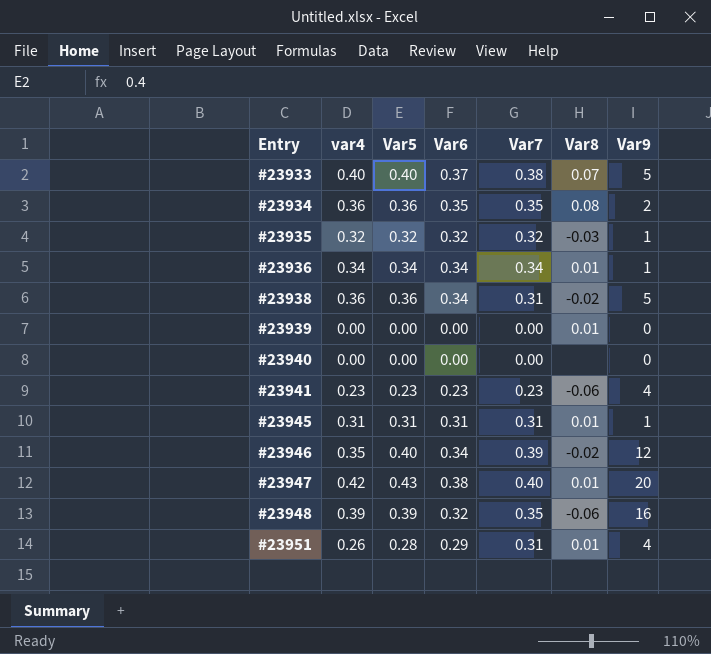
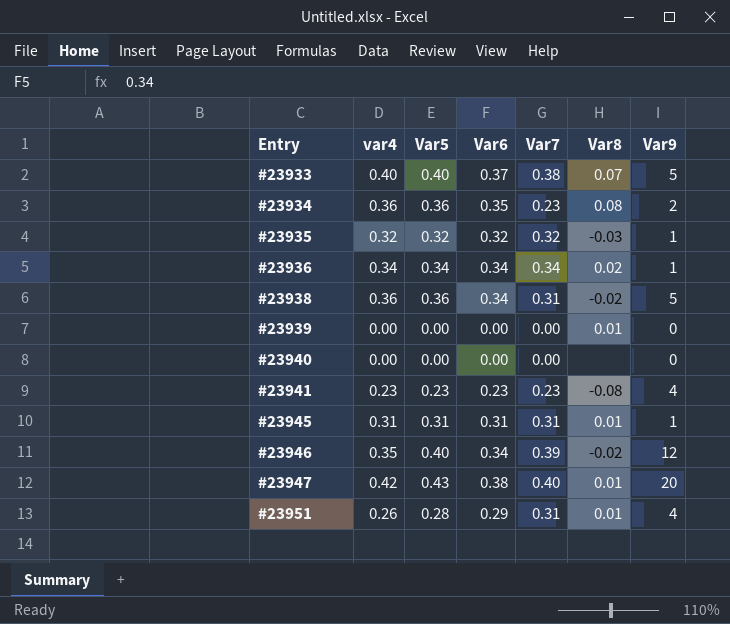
row #23948: 0.39 | 0.39 | 0.32 | 0.35 | -0.06 | 16 -> none
#23934 | Var7: 0.35 -> 0.23
#23936 | Var8: 0.01 -> 0.02
#23941 | Var8: -0.06 -> -0.08

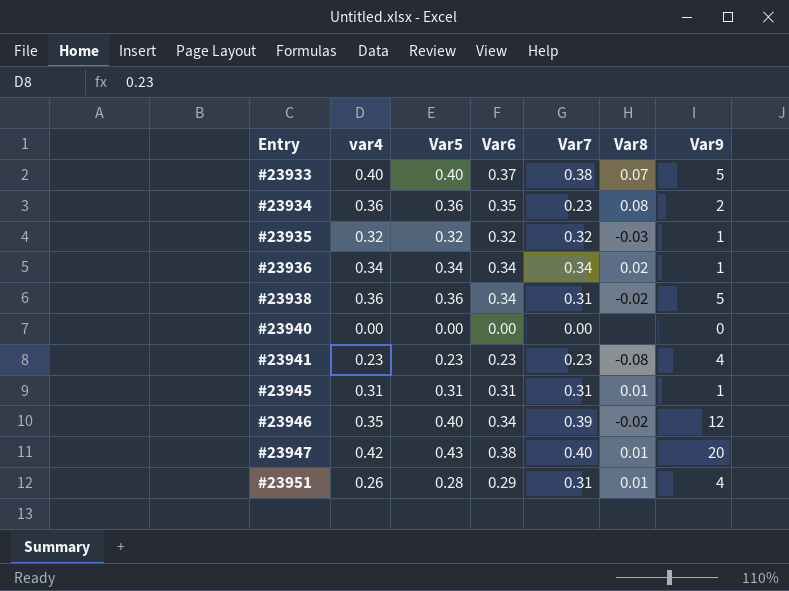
row #23939: 0.00 | 0.00 | 0.00 | 0.00 | 0.01 | 0 -> none

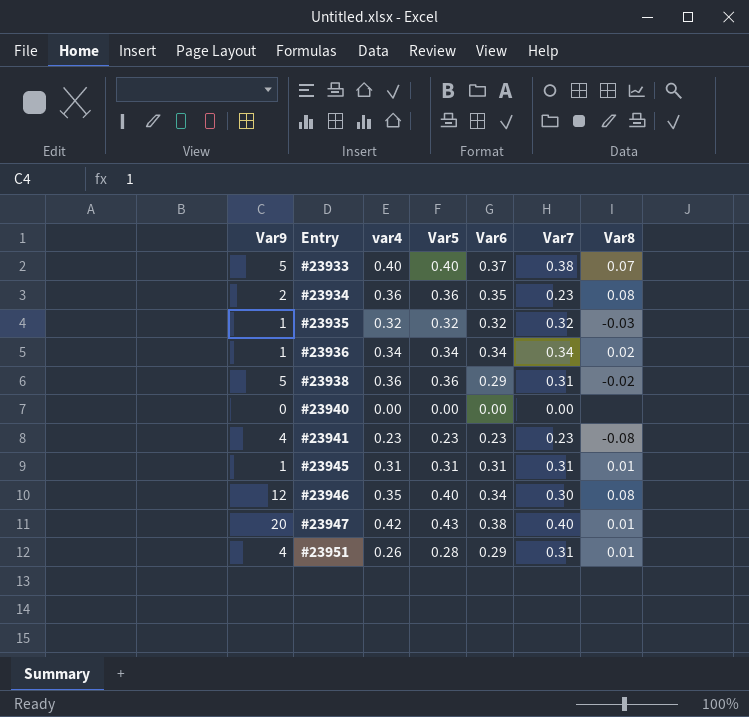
column Var9 | position: 7 -> 1
#23938 | Var6: 0.34 -> 0.29
#23946 | Var7: 0.39 -> 0.30
#23946 | Var8: -0.02 -> 0.08

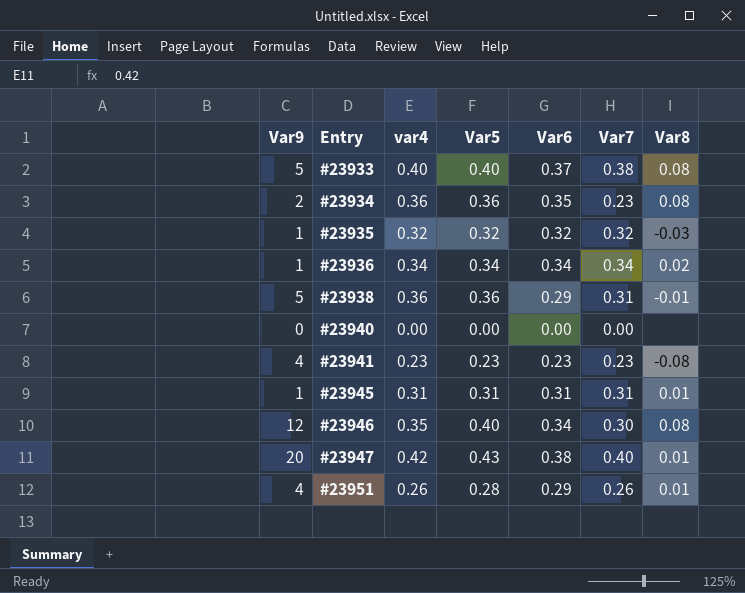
#23933 | Var8: 0.07 -> 0.08
#23938 | Var8: -0.02 -> -0.01
#23951 | Var7: 0.31 -> 0.26

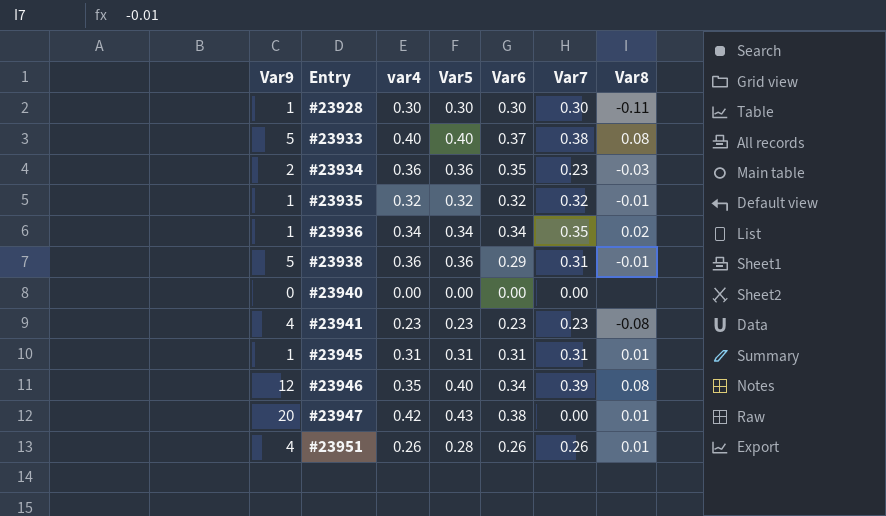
row #23928: none -> 1 | 0.30 | 0.30 | 0.30 | 0.30 | -0.11
#23934 | Var8: 0.08 -> -0.03
#23935 | Var8: -0.03 -> -0.01
#23936 | Var7: 0.34 -> 0.35
#23946 | Var7: 0.30 -> 0.39
#23947 | Var7: 0.40 -> 0.00
#23951 | Var6: 0.29 -> 0.26

